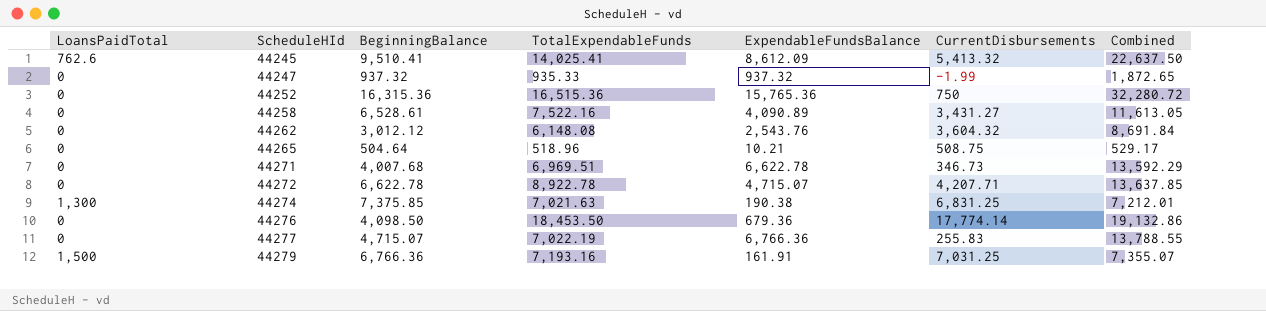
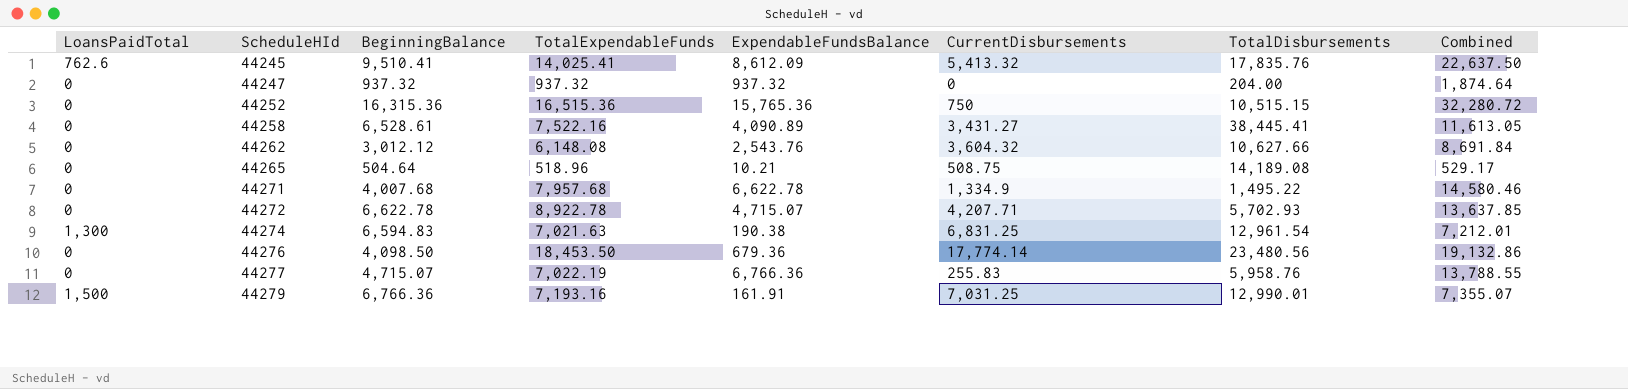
column TotalDisbursements | position: none -> 7
44247 | TotalExpendableFunds: 935.33 -> 937.32
44247 | CurrentDisbursements: -1.99 -> 0
44247 | Combined: 1,872.65 -> 1,874.64
44271 | TotalExpendableFunds: 6,969.51 -> 7,957.68
44271 | CurrentDisbursements: 346.73 -> 1,334.9
44271 | Combined: 13,592.29 -> 14,580.46
44274 | BeginningBalance: 7,375.85 -> 6,594.83

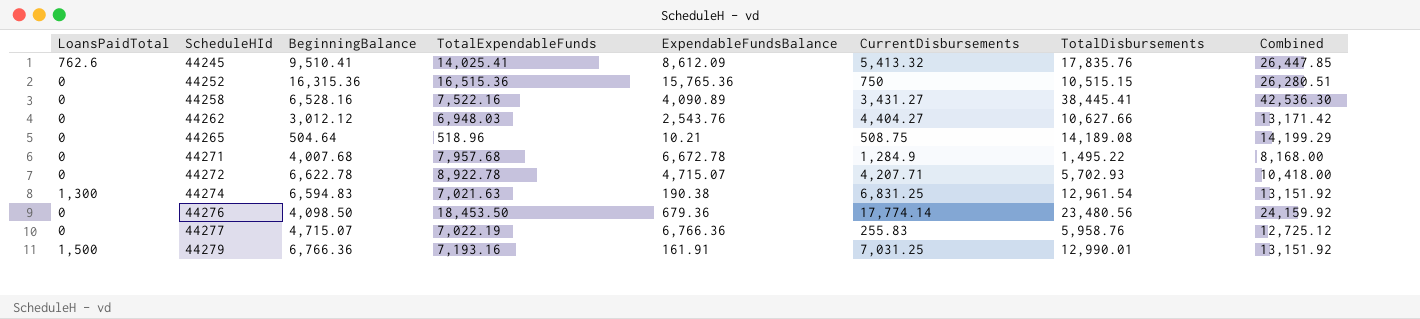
column Combined | formula: [TotalExpendableFunds] + [ExpendableFundsBalance] -> [ExpendableFundsBalance] + [TotalDisbursements]
row 44247: 0 | 937.32 | 937.32 | 937.32 | 0 | 204.00 | 1,874.64 -> none
44258 | BeginningBalance: 6,528.61 -> 6,528.16
44262 | TotalExpendableFunds: 6,148.08 -> 6,948.03
44262 | CurrentDisbursements: 3,604.32 -> 4,404.27
44271 | ExpendableFundsBalance: 6,622.78 -> 6,672.78
44271 | CurrentDisbursements: 1,334.9 -> 1,284.9

